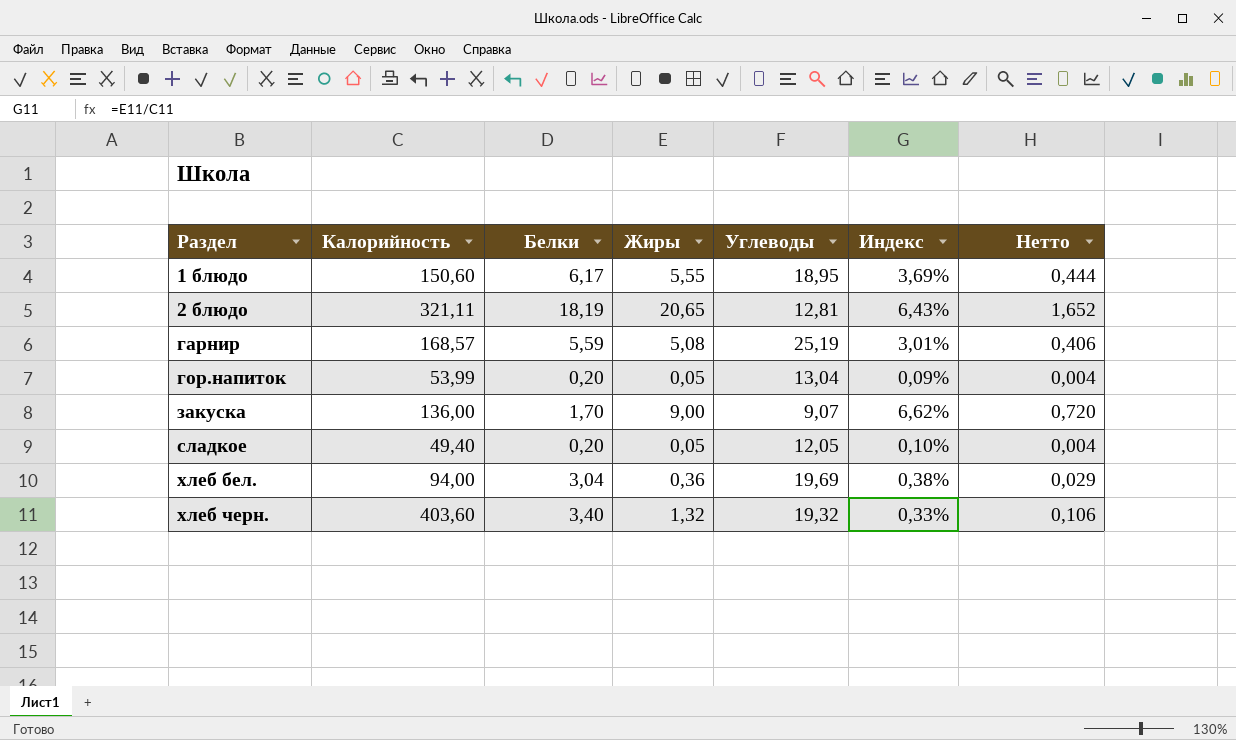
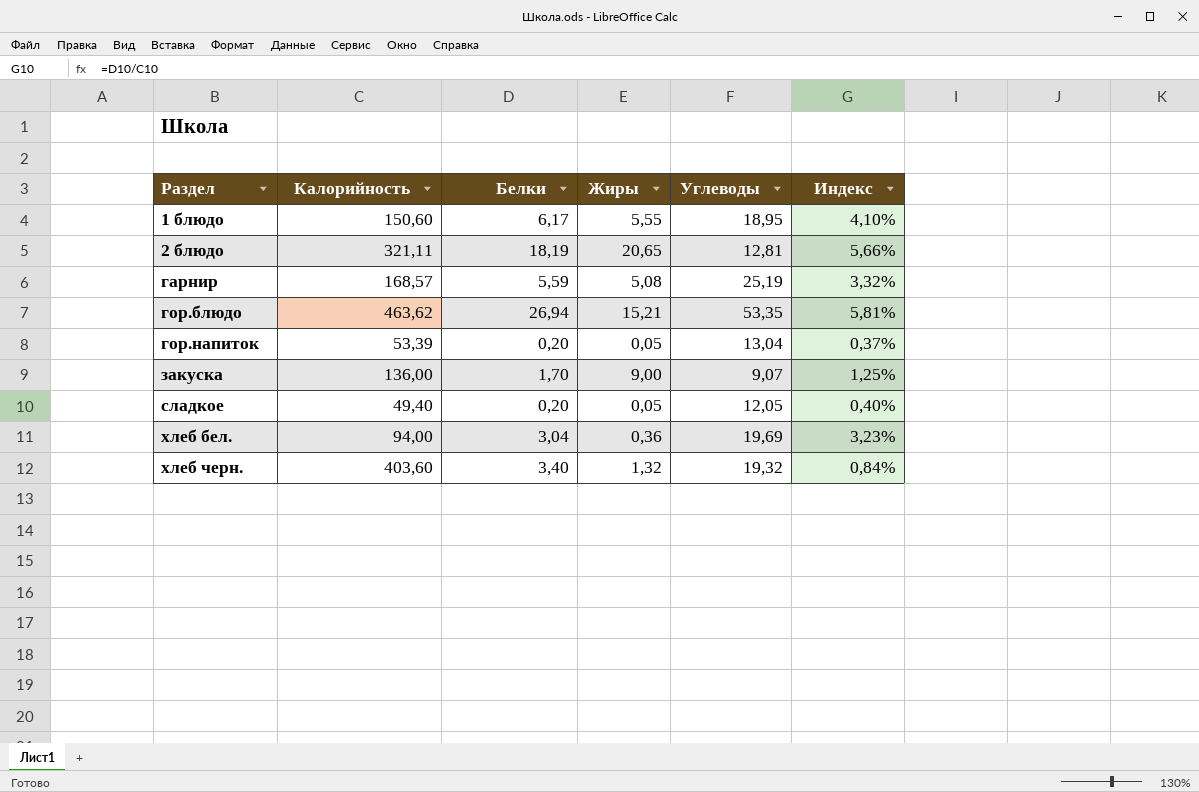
column Нетто | formula: [Жиры] * 0,08 -> none
column Индекс | formula: [Жиры] / [Калорийность] -> [Белки] / [Калорийность]
row гор.блюдо: none -> 463,62 | 26,94 | 15,21 | 53,35 | 5,81%
гор.напиток | Калорийность: 53,99 -> 53,39

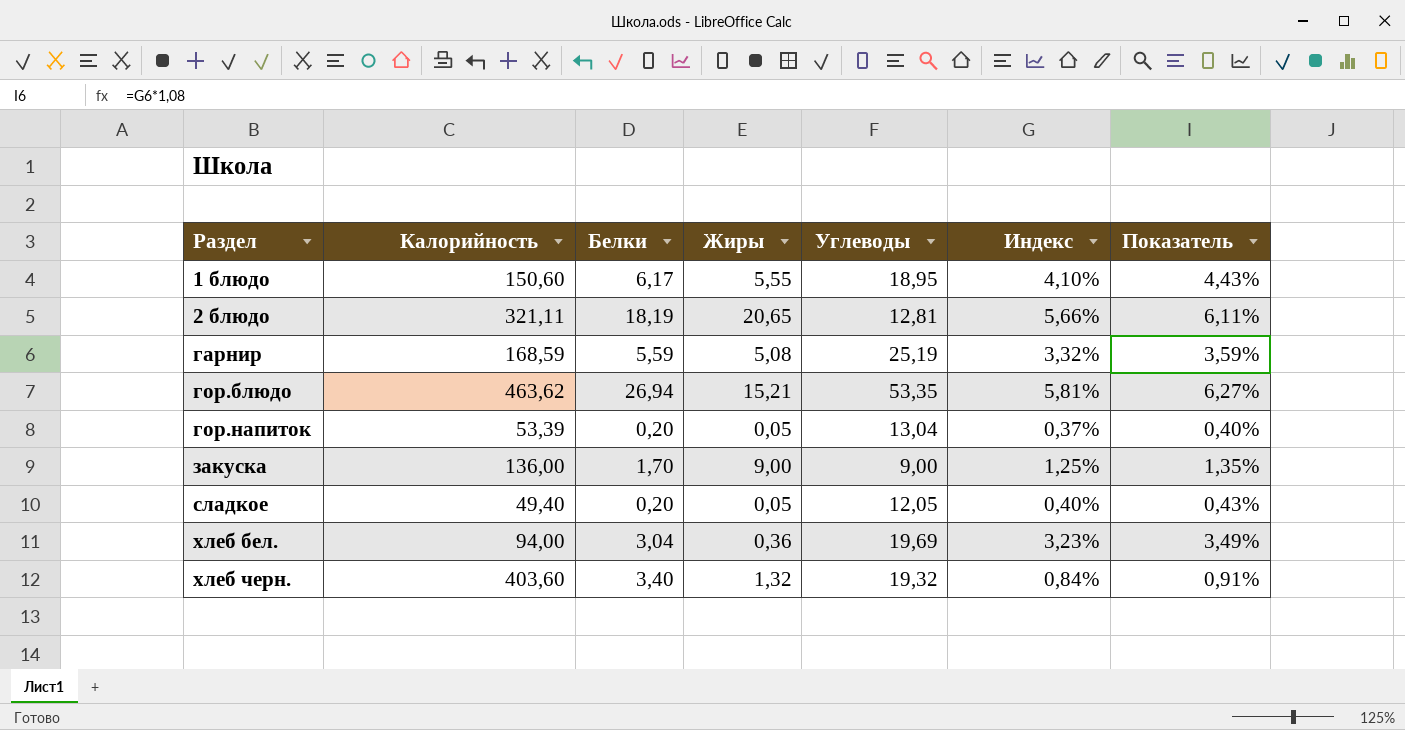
column Показатель | formula: none -> [Индекс] * 1,08
гарнир | Калорийность: 168,57 -> 168,59
закуска | Углеводы: 9,07 -> 9,00

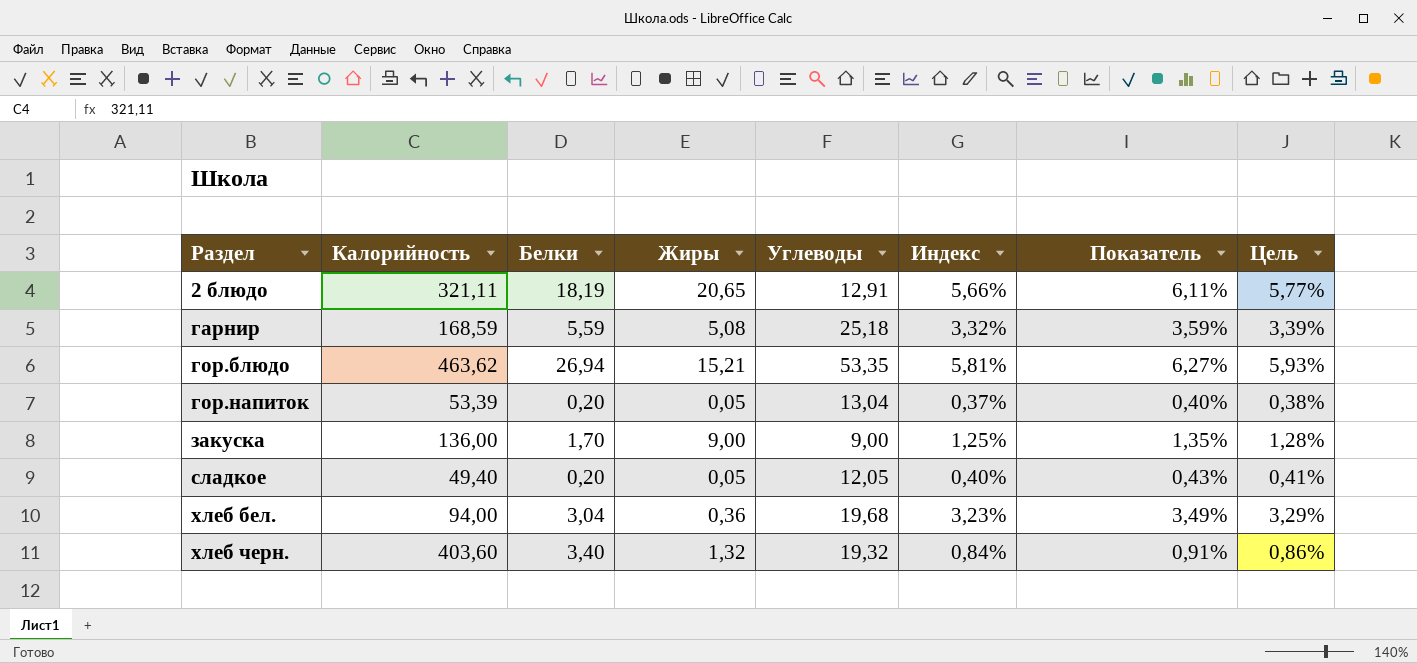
column Цель | formula: none -> [Индекс] * 1,02
row 1 блюдо: 150,60 | 6,17 | 5,55 | 18,95 | 4,10% | 4,43% -> none
2 блюдо | Углеводы: 12,81 -> 12,91
гарнир | Углеводы: 25,19 -> 25,18
хлеб бел. | Углеводы: 19,69 -> 19,68

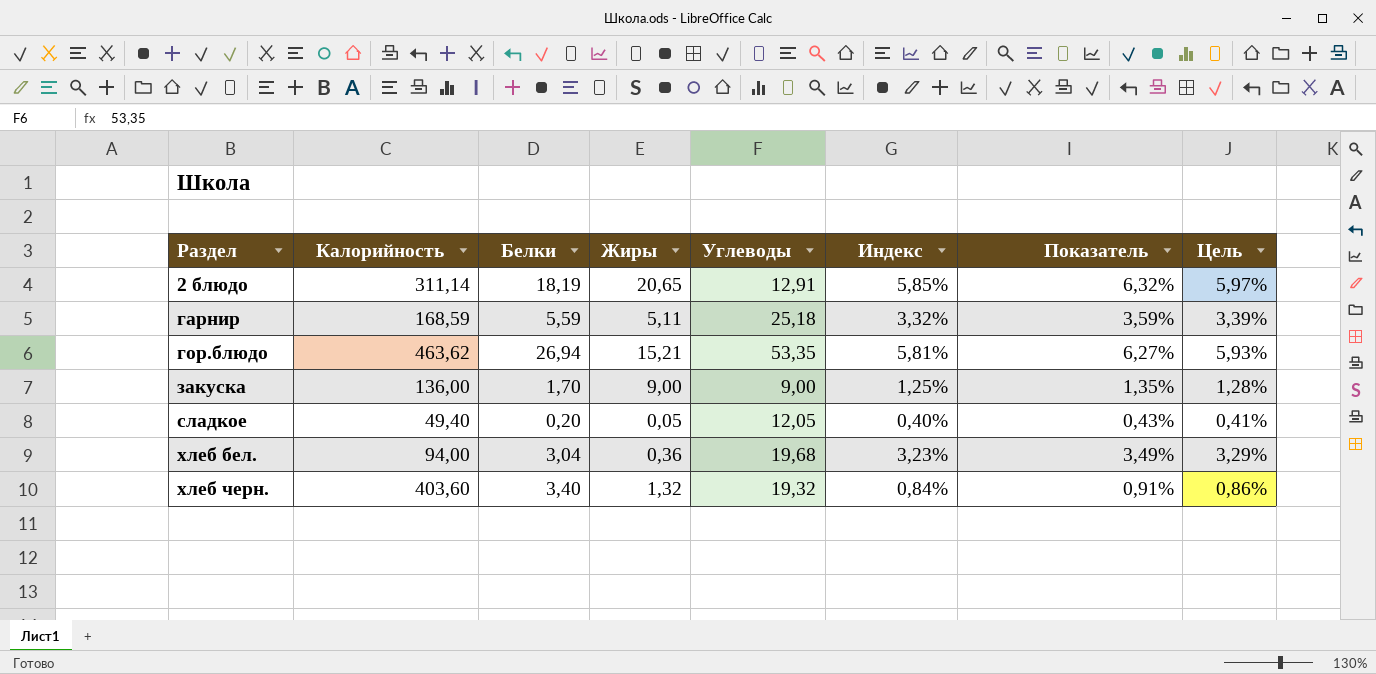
row гор.напиток: 53,39 | 0,20 | 0,05 | 13,04 | 0,37% | 0,40% | 0,38% -> none
2 блюдо | Калорийность: 321,11 -> 311,14
2 блюдо | Индекс: 5,66% -> 5,85%
2 блюдо | Показатель: 6,11% -> 6,32%
2 блюдо | Цель: 5,77% -> 5,97%
гарнир | Жиры: 5,08 -> 5,11

